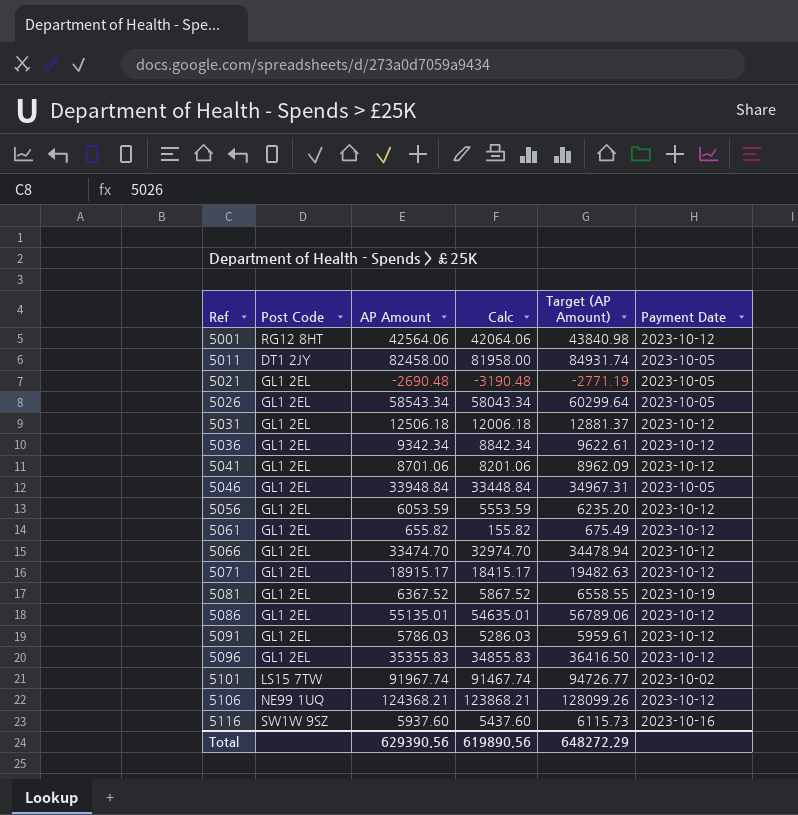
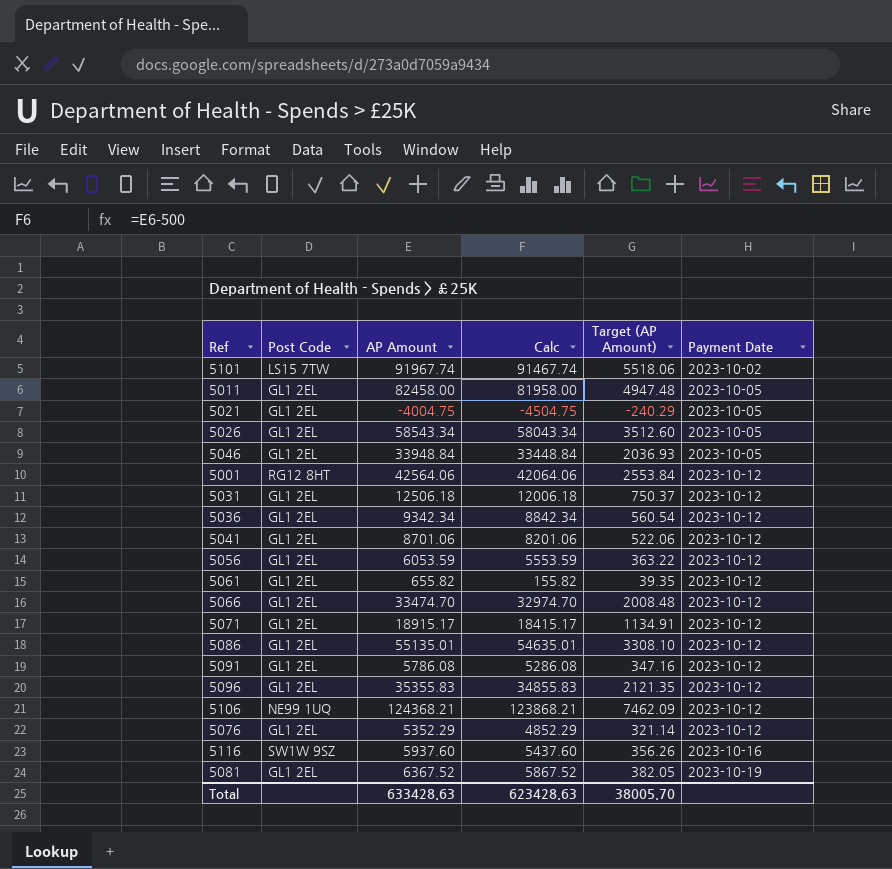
row order: Ref ascending -> Payment Date ascending
column Target (AP Amount) | formula: [AP Amount] * 1.03 -> [AP Amount] * 0.06
5011 | Post Code: DT1 2JY -> GL1 2EL
5021 | AP Amount: -2690.48 -> -4004.75
5021 | Calc: -3190.48 -> -4504.75
5091 | AP Amount: 5786.03 -> 5786.08
5091 | Calc: 5286.03 -> 5286.08
row 5076: none -> GL1 2EL | 5352.29 | 4852.29 | 321.14 | 2023-10-12
Total | AP Amount: 629390.56 -> 633428.63
Total | Calc: 619890.56 -> 623428.63
Total | Target (AP Amount): 648272.29 -> 38005.70

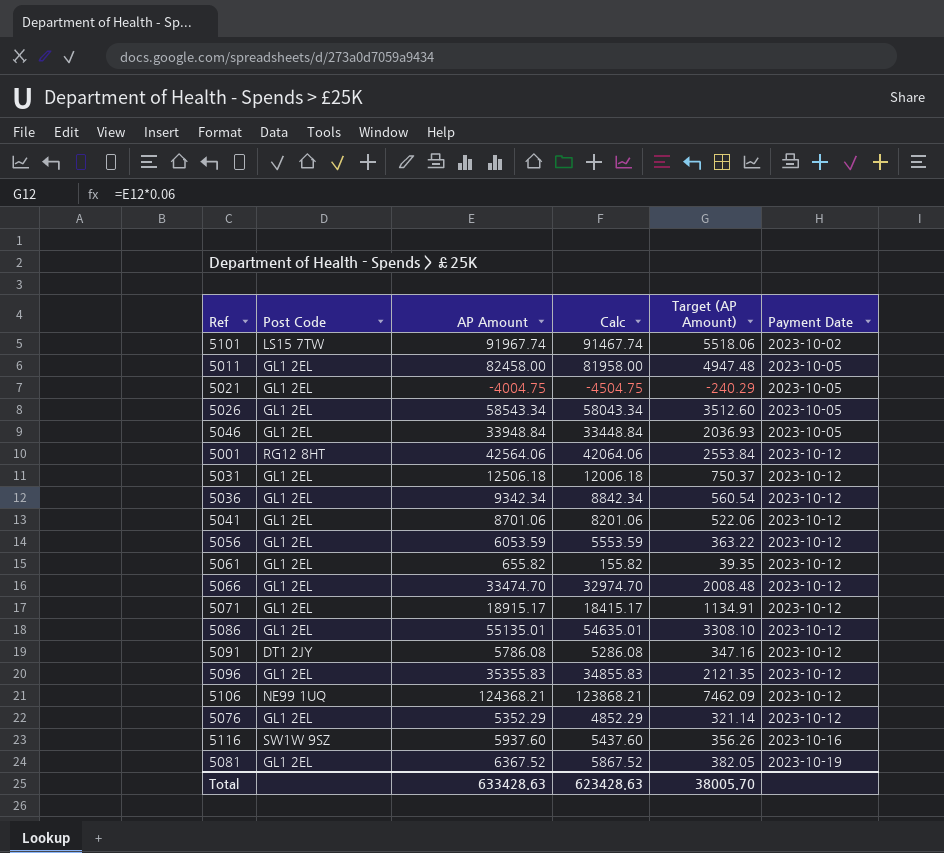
5091 | Post Code: GL1 2EL -> DT1 2JY

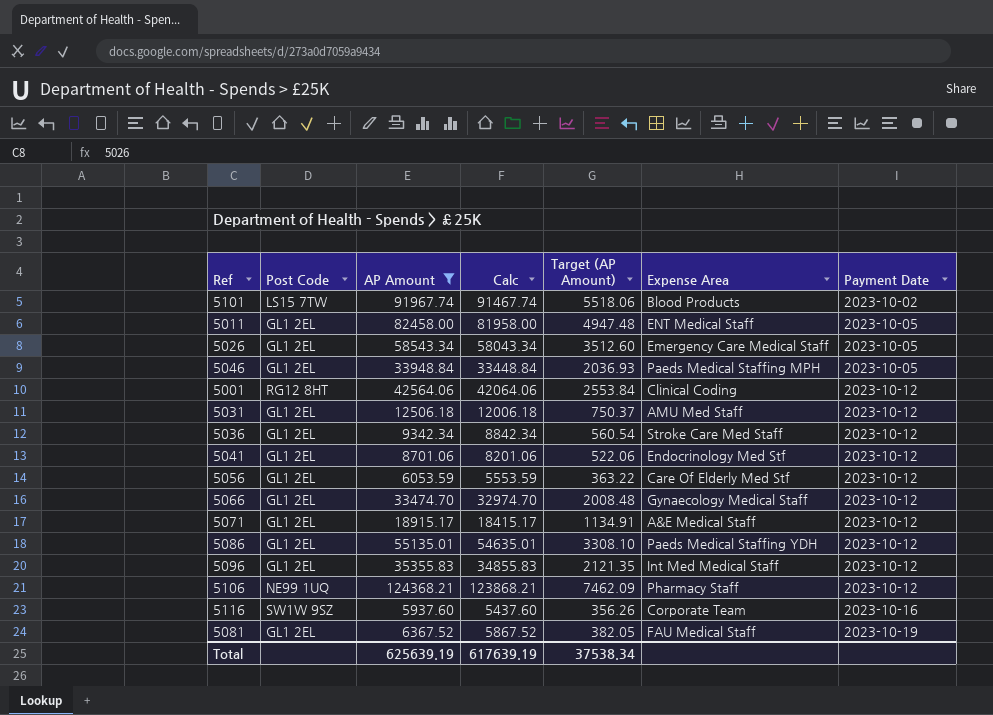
filter: none -> AP Amount >= 5937.60
column Expense Area | position: none -> 6
Total | AP Amount: 633428.63 -> 625639.19
Total | Calc: 623428.63 -> 617639.19
Total | Target (AP Amount): 38005.70 -> 37538.34

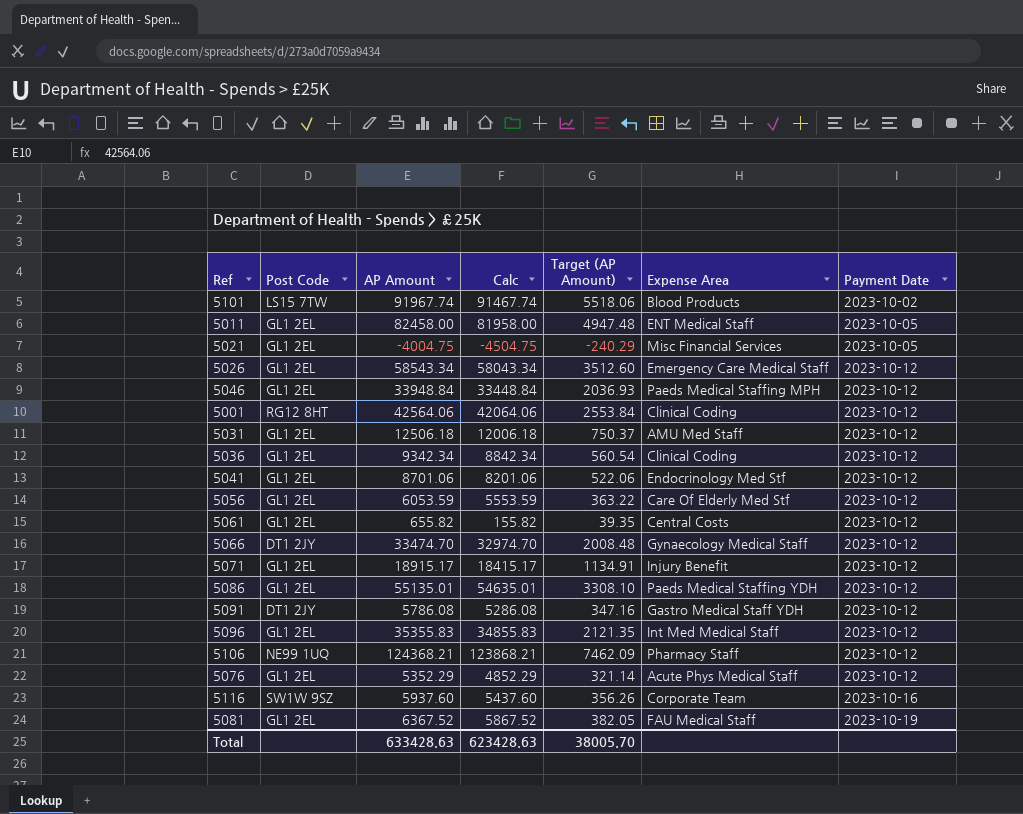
filter: AP Amount >= 5937.60 -> none
5026 | Payment Date: 2023-10-05 -> 2023-10-12
5046 | Payment Date: 2023-10-05 -> 2023-10-12
5036 | Expense Area: Stroke Care Med Staff -> Clinical Coding
5066 | Post Code: GL1 2EL -> DT1 2JY
5071 | Expense Area: A&E Medical Staff -> Injury Benefit
Total | AP Amount: 625639.19 -> 633428.63
Total | Calc: 617639.19 -> 623428.63
Total | Target (AP Amount): 37538.34 -> 38005.70

